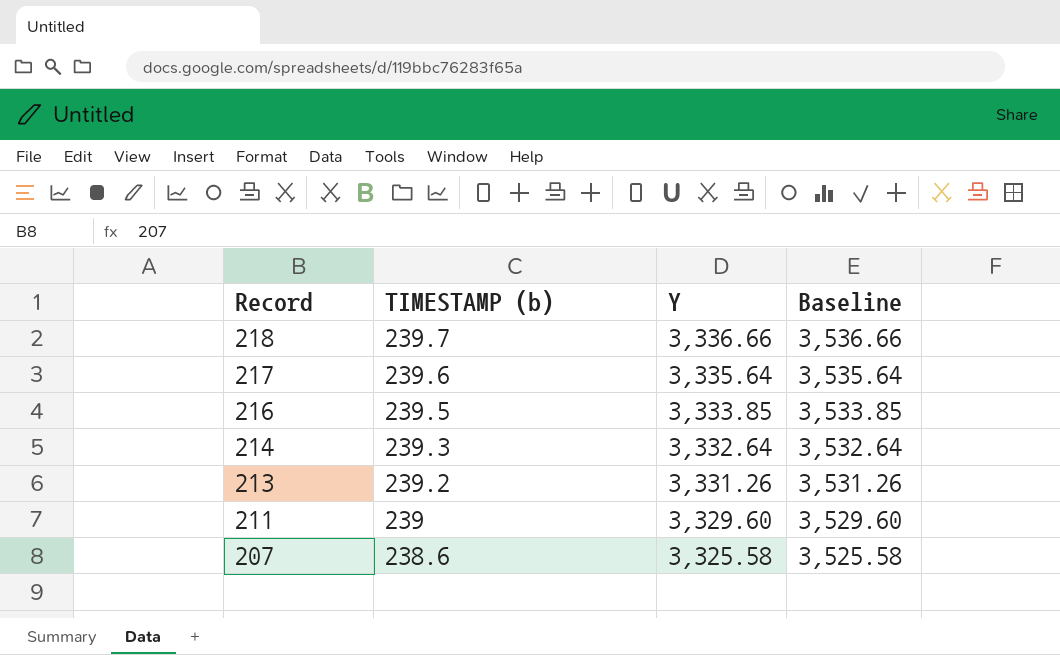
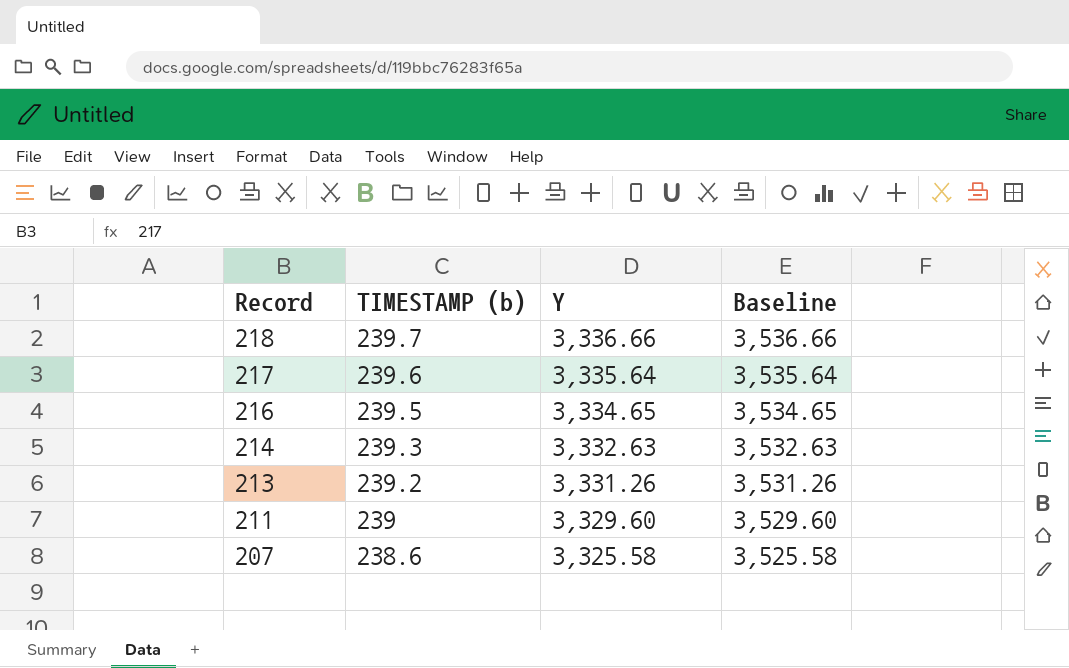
216 | Y: 3,333.85 -> 3,334.65
216 | Baseline: 3,533.85 -> 3,534.65
214 | Y: 3,332.64 -> 3,332.63
214 | Baseline: 3,532.64 -> 3,532.63

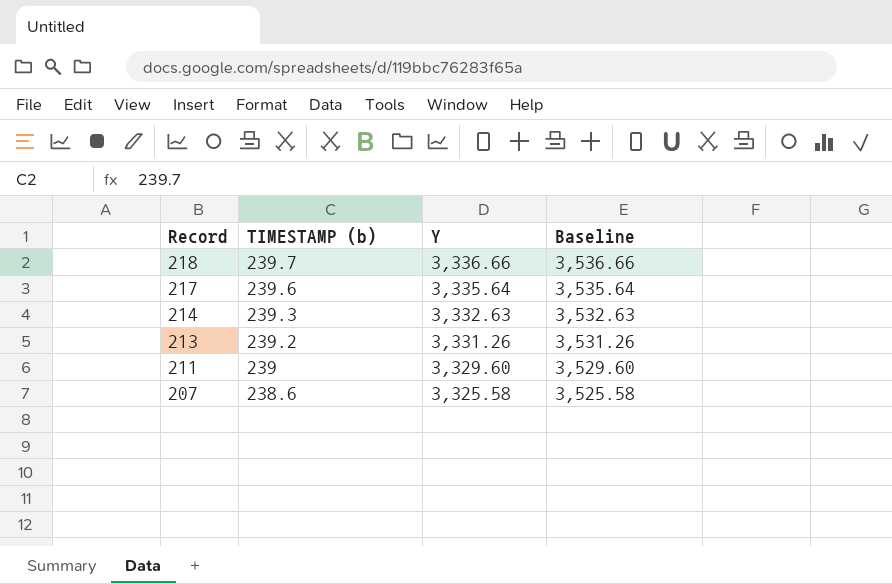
row 216: 239.5 | 3,334.65 | 3,534.65 -> none

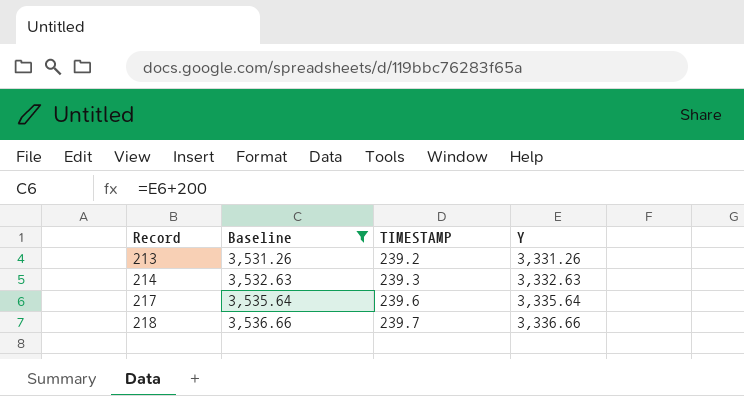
filter: none -> Baseline >= 3,531.26
row order: Record descending -> Record ascending
column Baseline | position: 4 -> 2
column name: TIMESTAMP (b) -> TIMESTAMP

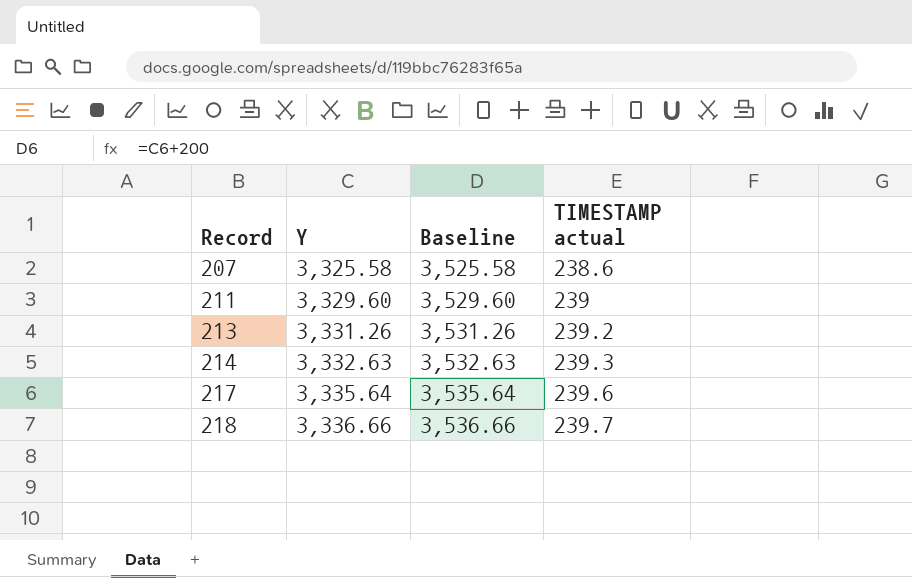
filter: Baseline >= 3,531.26 -> none
column Y | position: 4 -> 2
column name: TIMESTAMP -> TIMESTAMP actual

